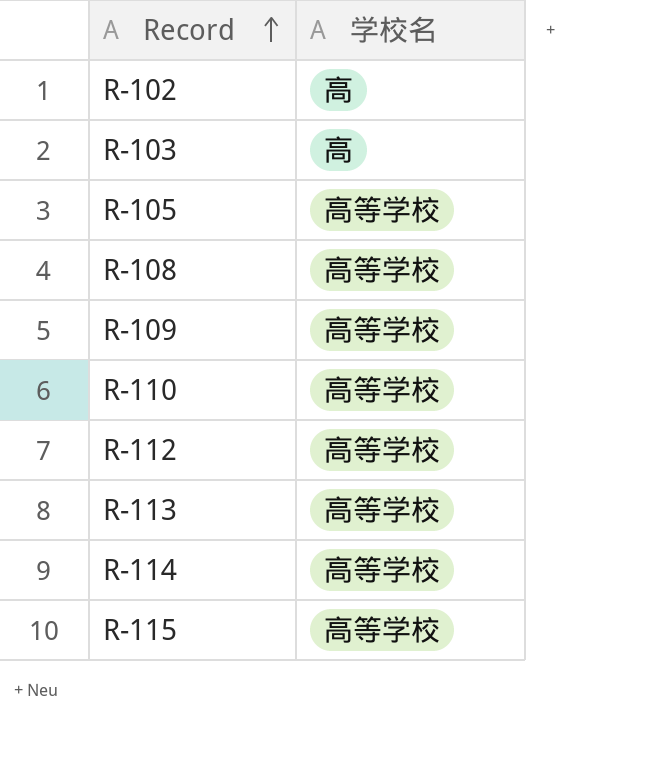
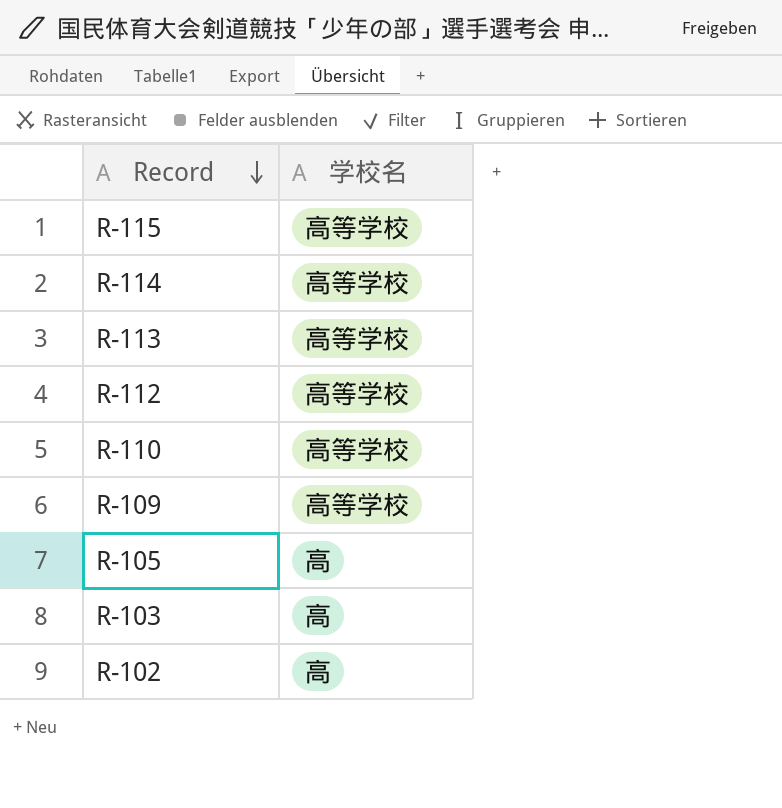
row order: Record ascending -> Record descending
row R-108: 高等学校 -> none
R-105 | 学校名: 高等学校 -> 高

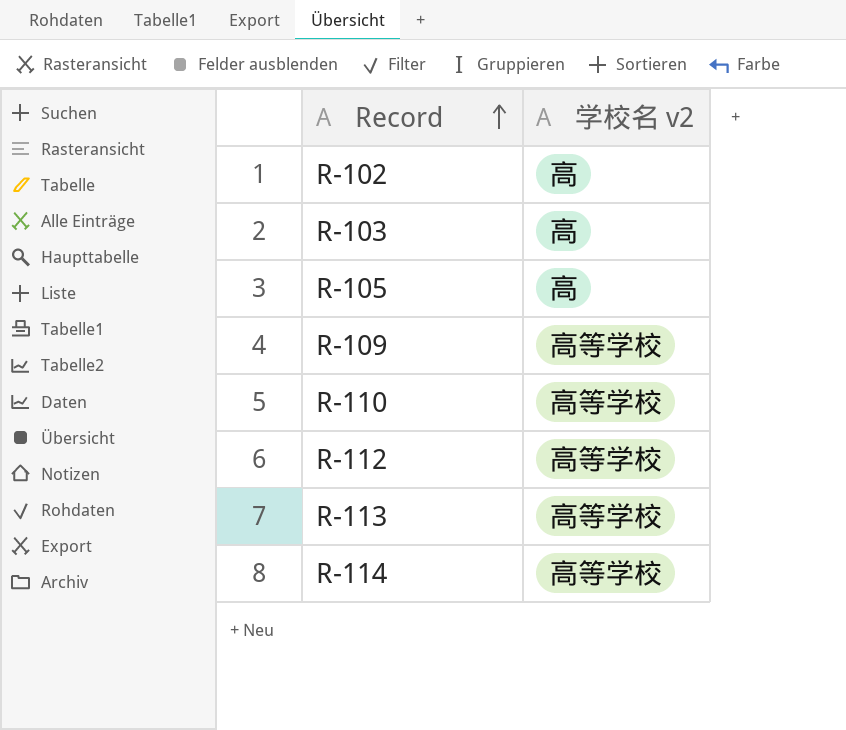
row order: Record descending -> Record ascending
column name: 学校名 -> 学校名 v2
row R-115: 高等学校 -> none

